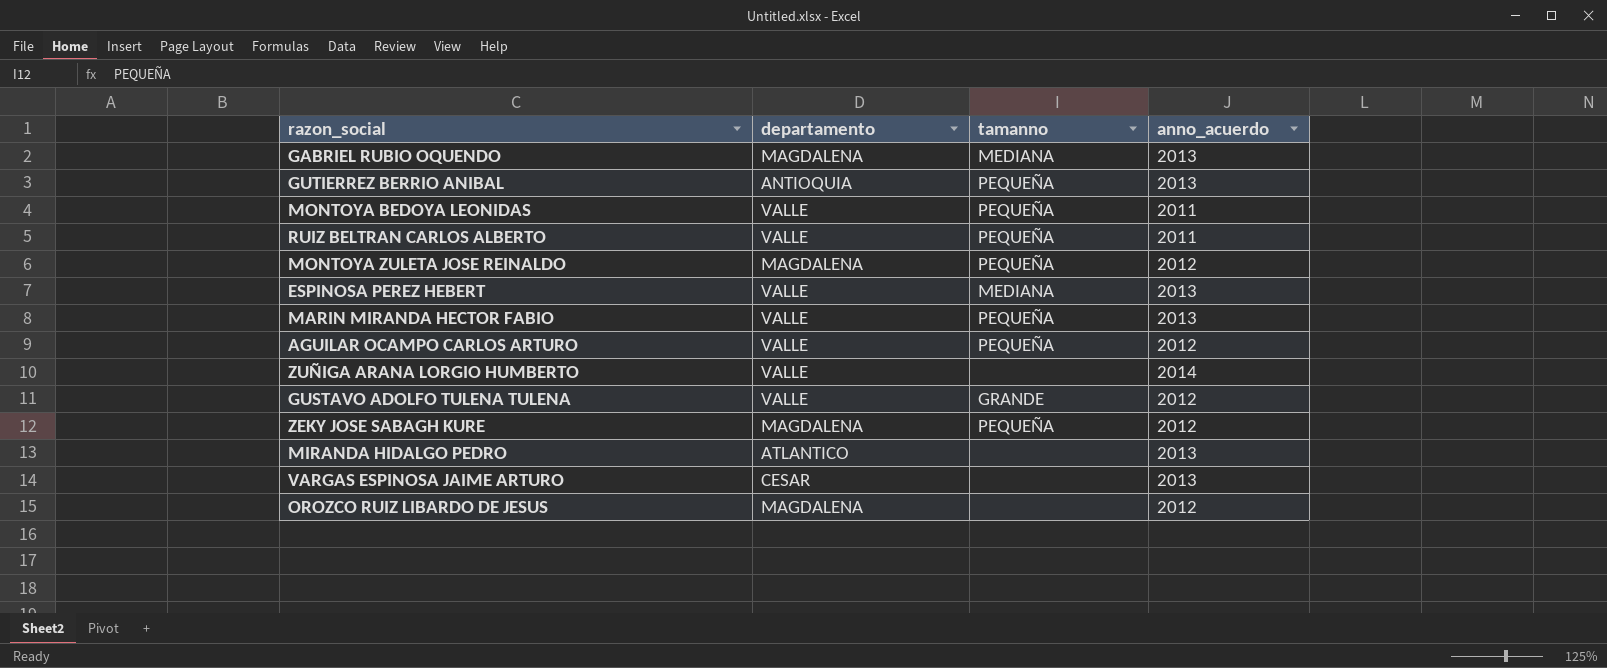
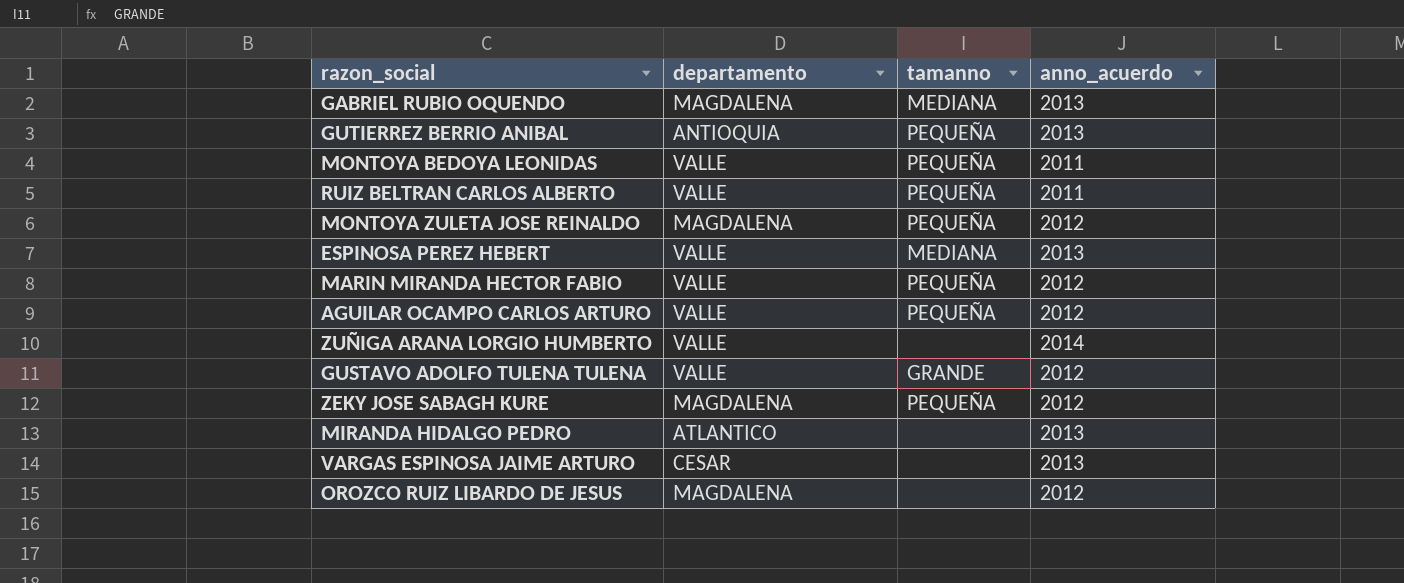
MARIN MIRANDA HECTOR FABIO | anno_acuerdo: 2013 -> 2012

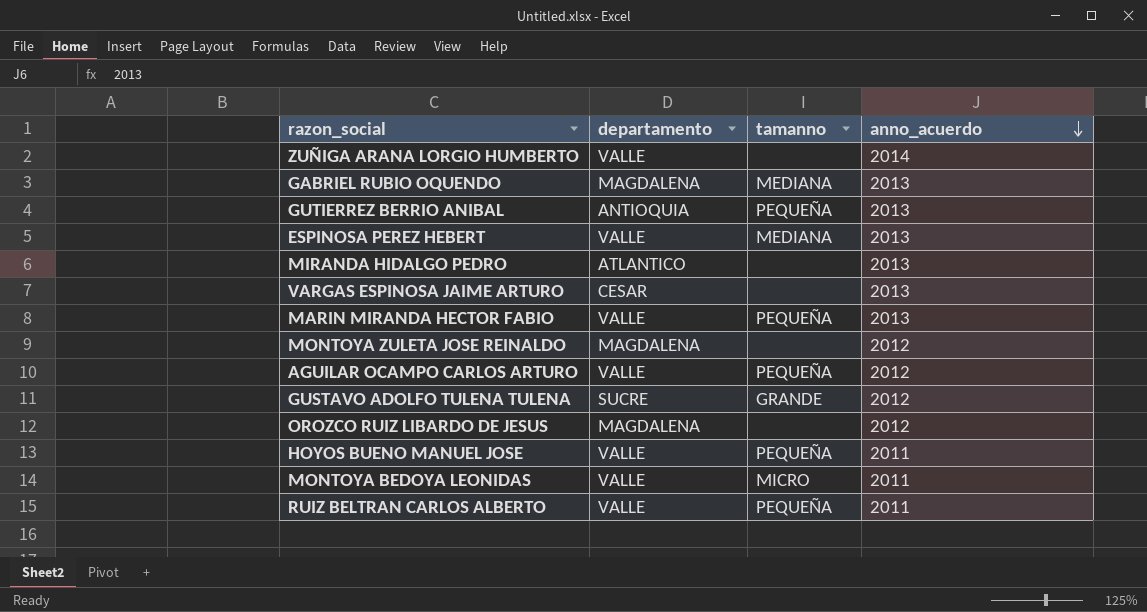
row order: none -> anno_acuerdo descending
row ZEKY JOSE SABAGH KURE: MAGDALENA | PEQUEÑA | 2012 -> none
MARIN MIRANDA HECTOR FABIO | anno_acuerdo: 2012 -> 2013
MONTOYA ZULETA JOSE REINALDO | tamanno: PEQUEÑA -> none
GUSTAVO ADOLFO TULENA TULENA | departamento: VALLE -> SUCRE
row HOYOS BUENO MANUEL JOSE: none -> VALLE | PEQUEÑA | 2011
MONTOYA BEDOYA LEONIDAS | tamanno: PEQUEÑA -> MICRO

